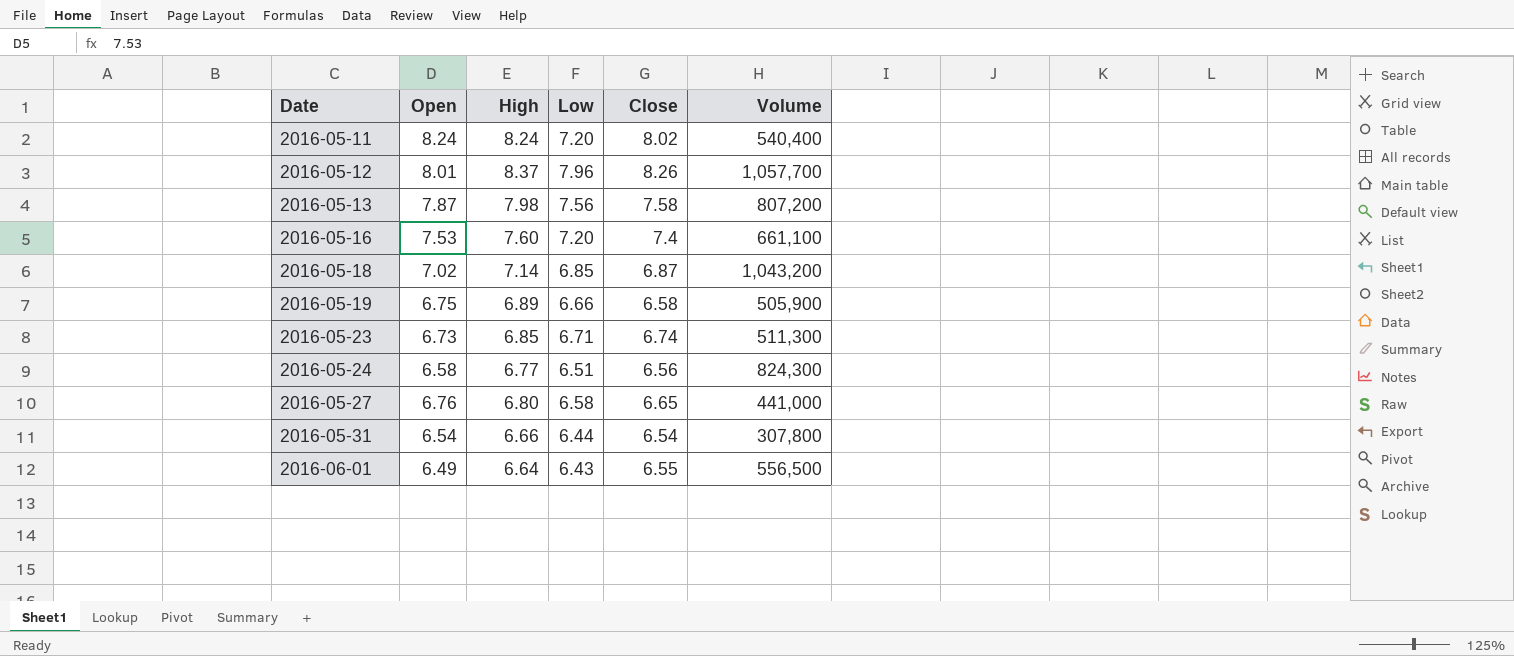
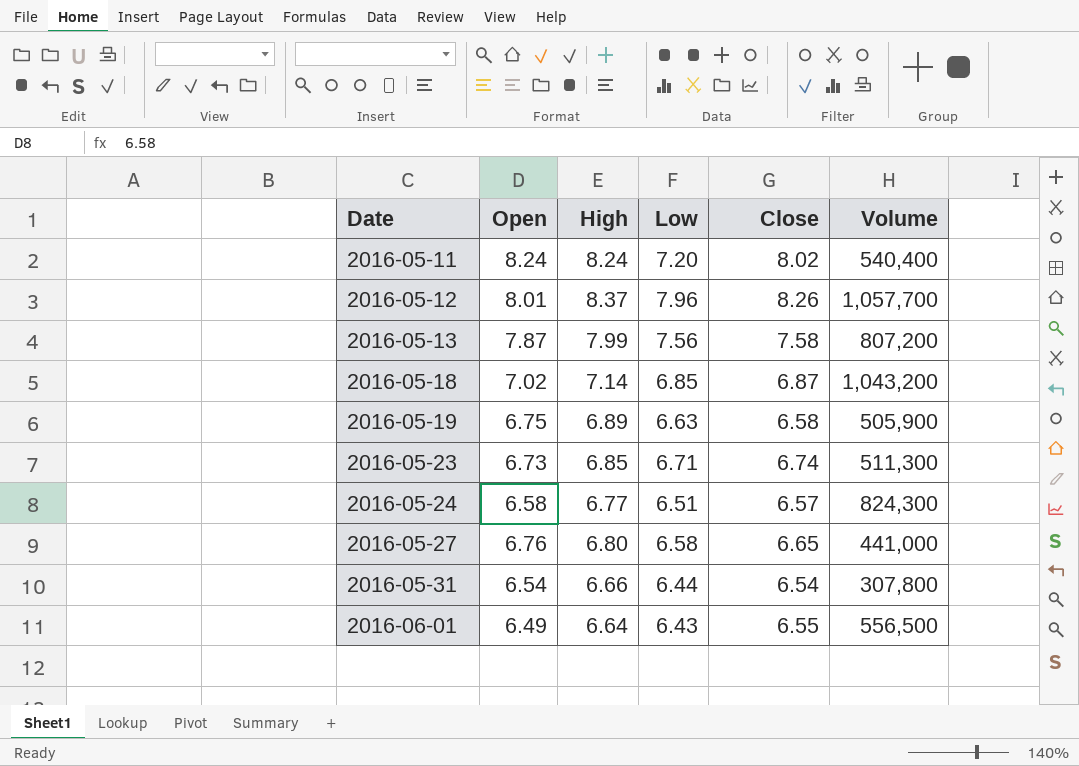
row 2016-05-16: 7.53 | 7.60 | 7.20 | 7.4 | 661,100 -> none
2016-05-13 | High: 7.98 -> 7.99
2016-05-19 | Low: 6.66 -> 6.63
2016-05-24 | Close: 6.56 -> 6.57

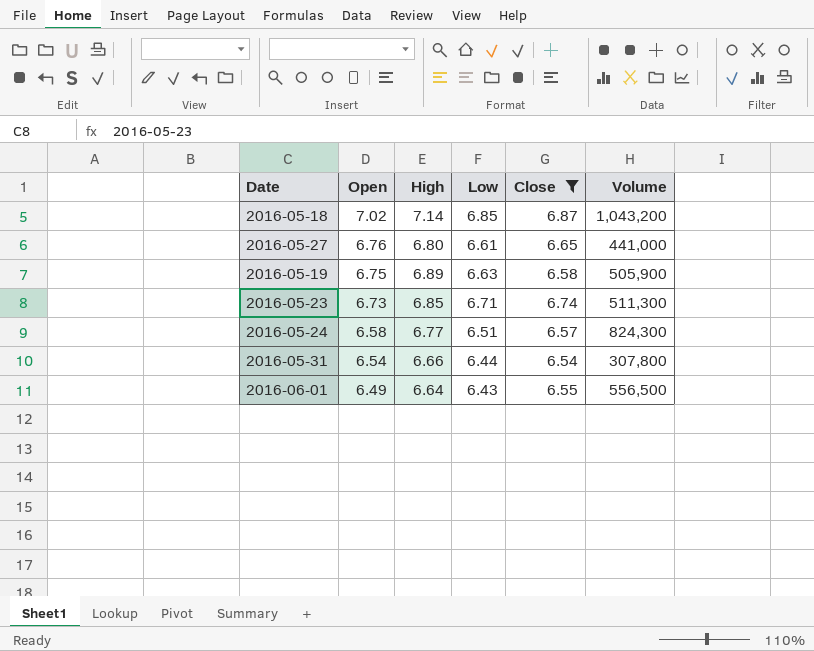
filter: none -> Close <= 6.87
row order: Date ascending -> Open descending
2016-05-27 | Low: 6.58 -> 6.61

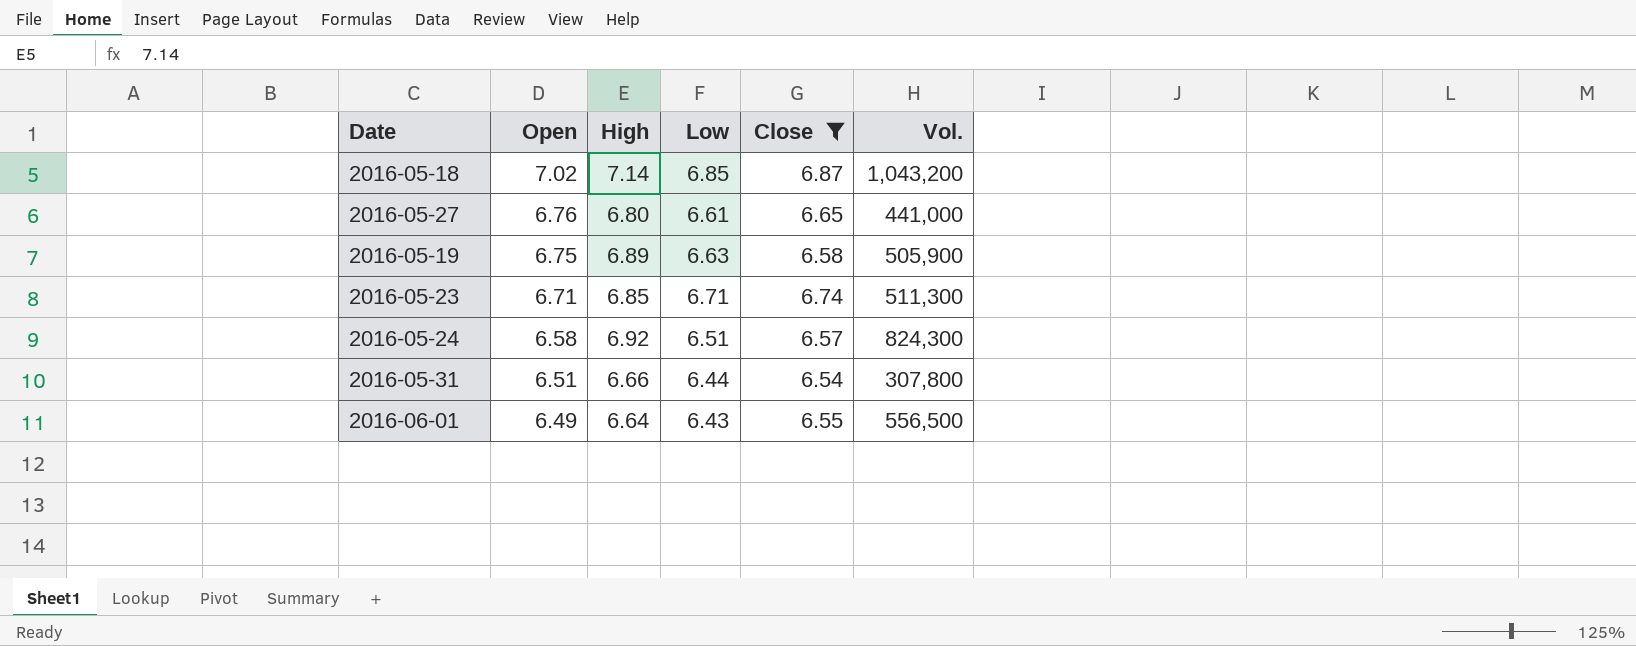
column name: Volume -> Vol.
2016-05-23 | Open: 6.73 -> 6.71
2016-05-24 | High: 6.77 -> 6.92
2016-05-31 | Open: 6.54 -> 6.51

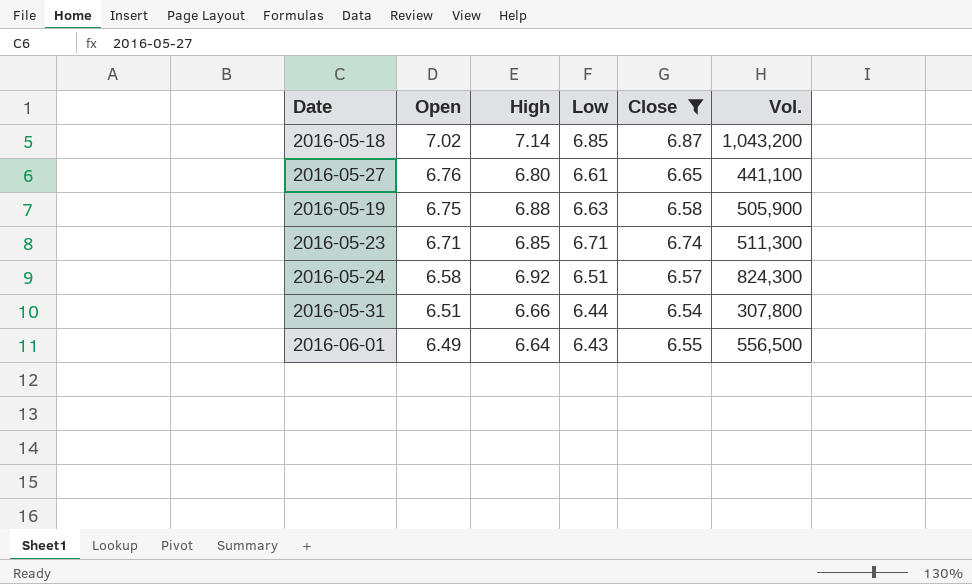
2016-05-27 | Vol.: 441,000 -> 441,100
2016-05-19 | High: 6.89 -> 6.88

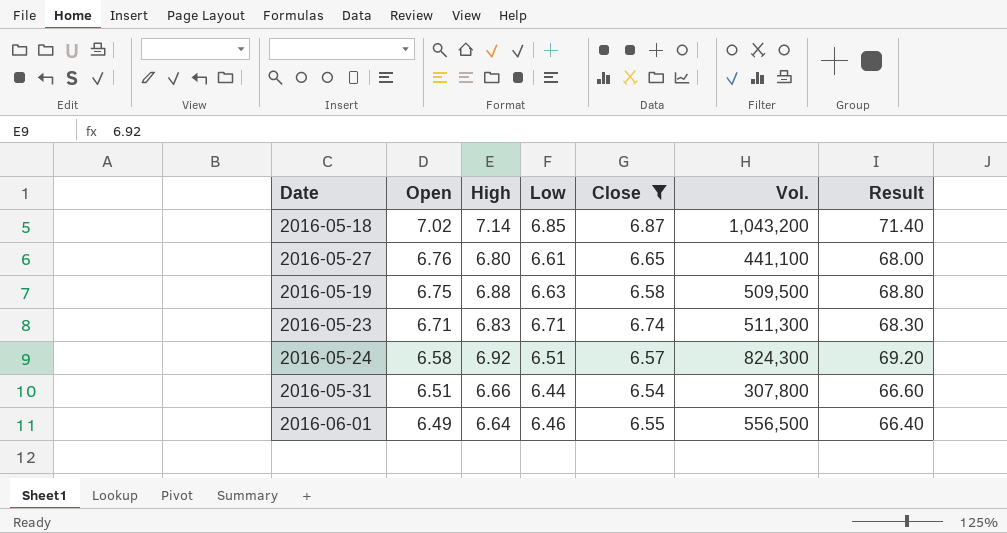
column Result | formula: none -> [High] * 10
2016-05-19 | Vol.: 505,900 -> 509,500
2016-05-23 | High: 6.85 -> 6.83
2016-06-01 | Low: 6.43 -> 6.46

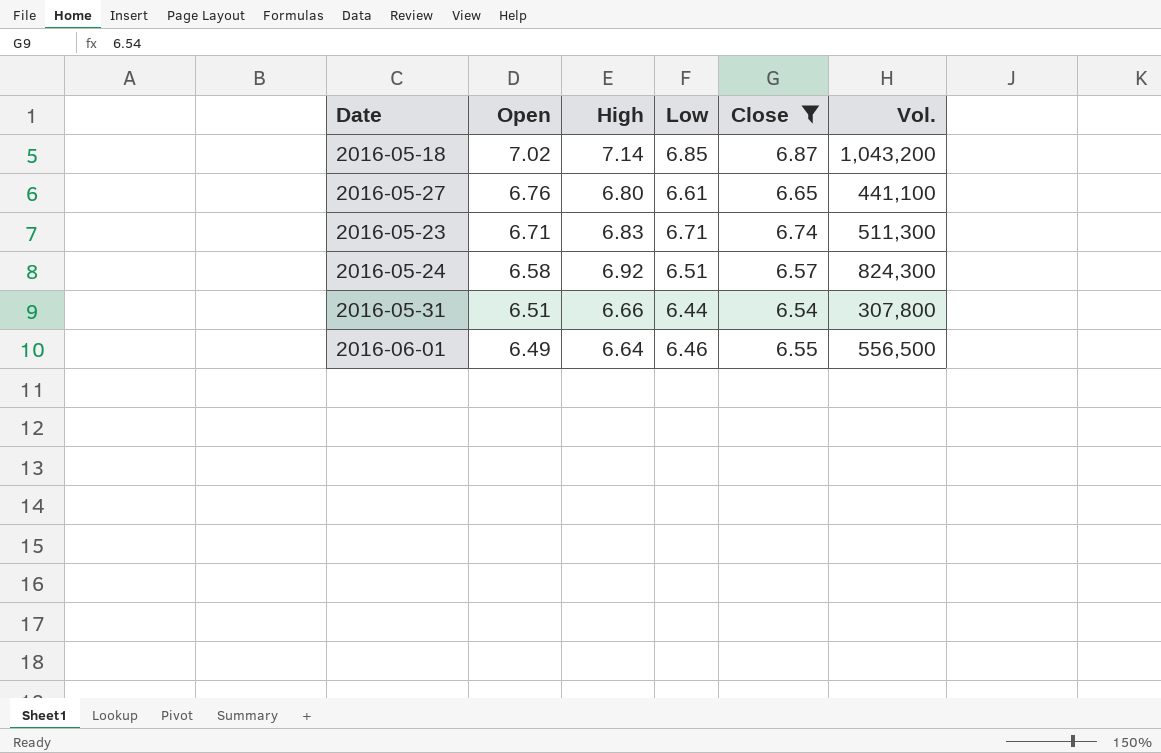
column Result | formula: [High] * 10 -> none
row 2016-05-19: 6.75 | 6.88 | 6.63 | 6.58 | 509,500 | 68.80 -> none

